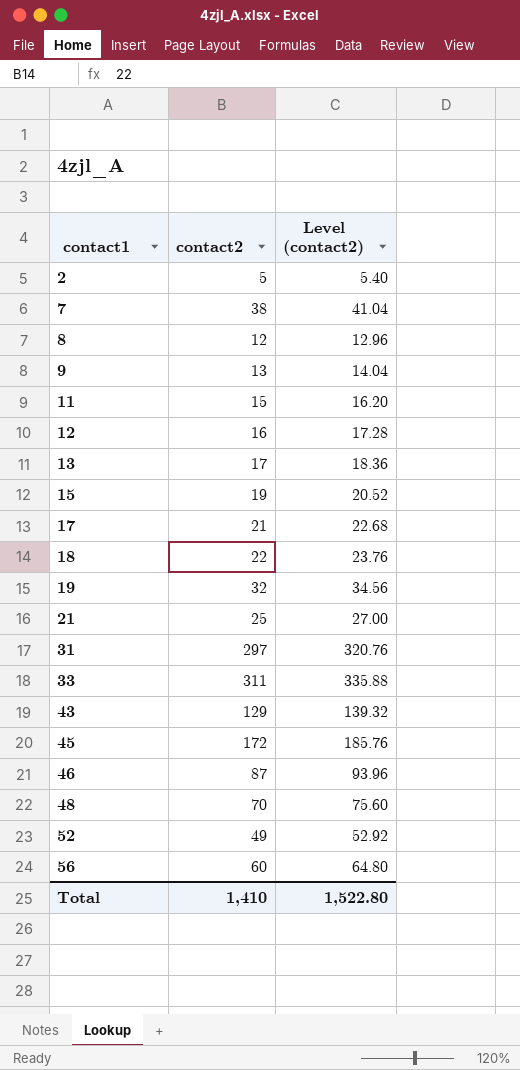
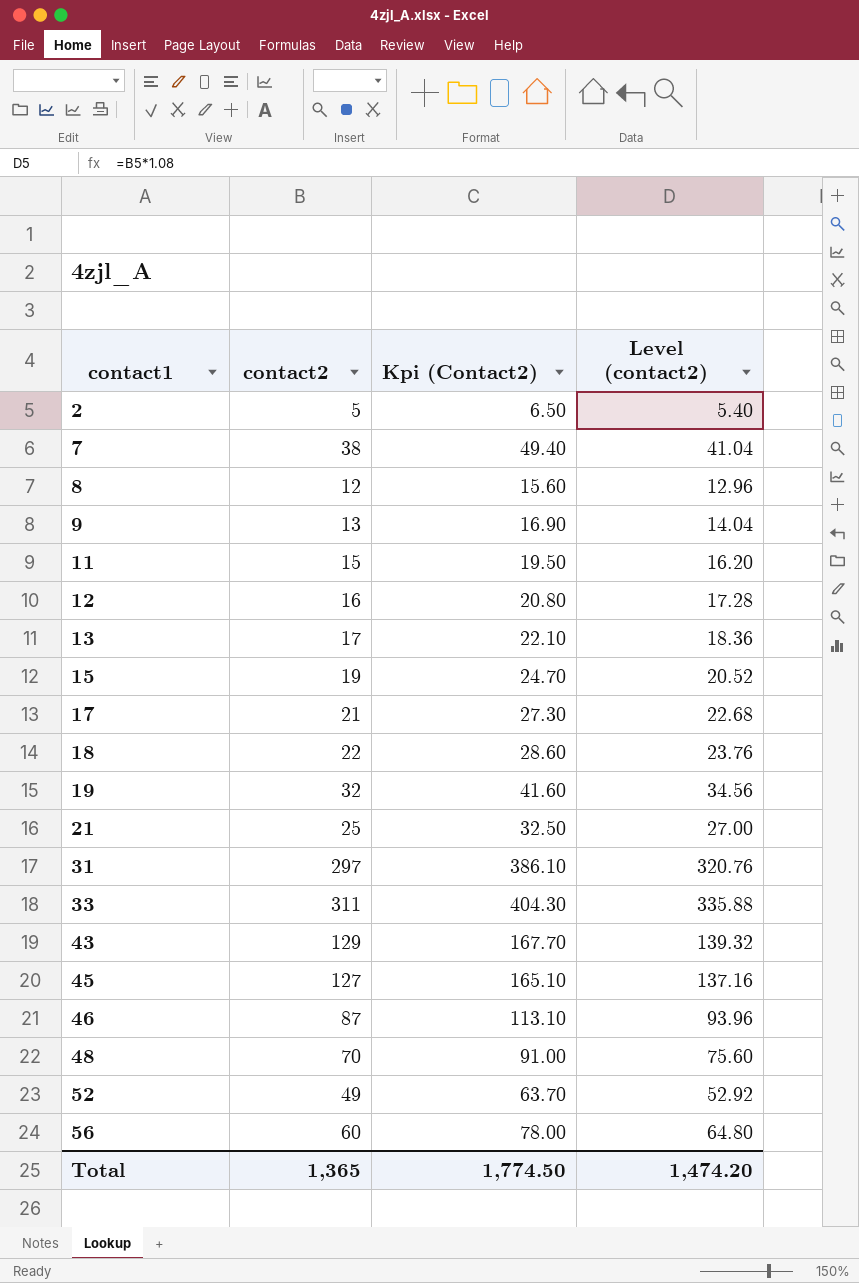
column Kpi (Contact2) | formula: none -> [contact2] * 1.3
45 | contact2: 172 -> 127
45 | Level (contact2): 185.76 -> 137.16
Total | contact2: 1,410 -> 1,365
Total | Level (contact2): 1,522.80 -> 1,474.20

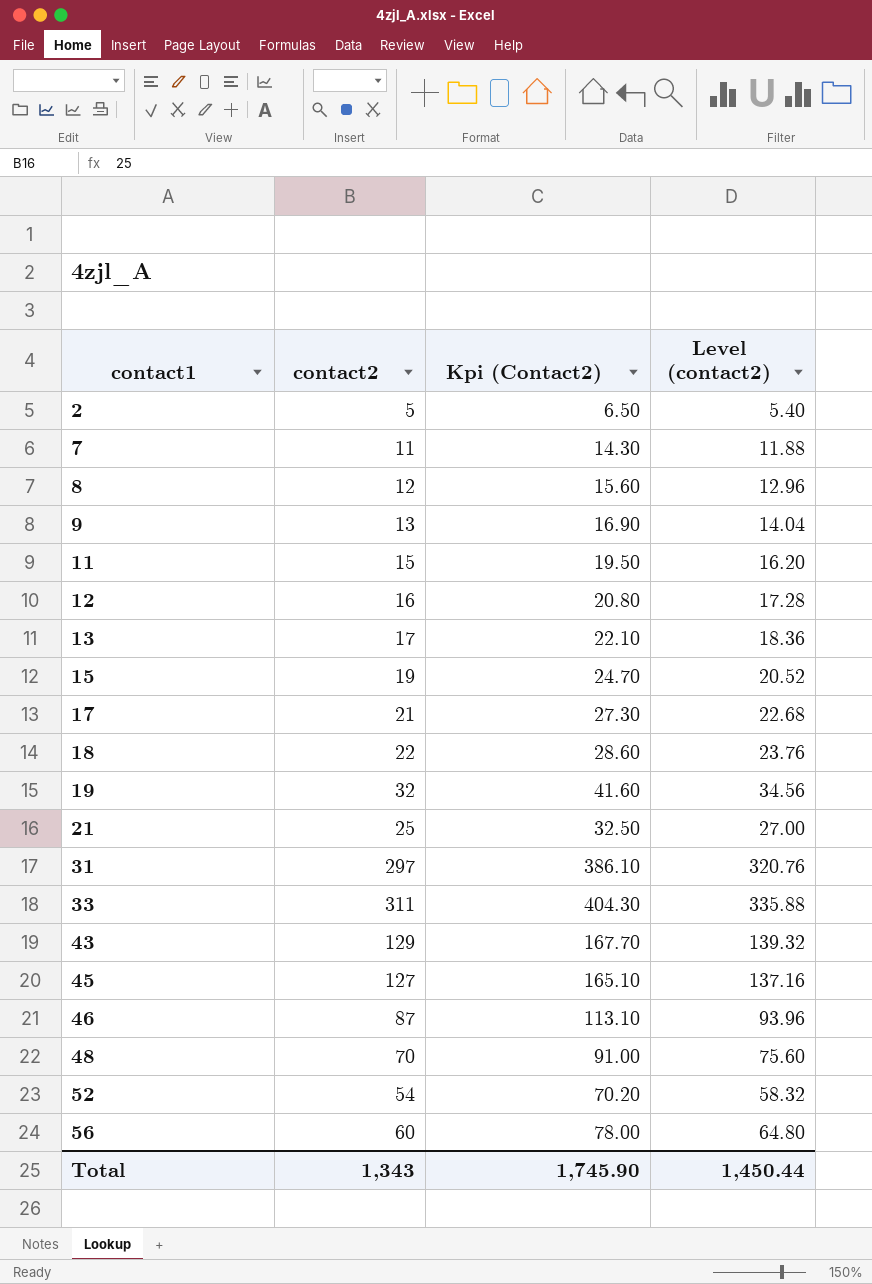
7 | contact2: 38 -> 11
7 | Kpi (Contact2): 49.40 -> 14.30
7 | Level (contact2): 41.04 -> 11.88
52 | contact2: 49 -> 54
52 | Kpi (Contact2): 63.70 -> 70.20
52 | Level (contact2): 52.92 -> 58.32
Total | contact2: 1,365 -> 1,343
Total | Kpi (Contact2): 1,774.50 -> 1,745.90
Total | Level (contact2): 1,474.20 -> 1,450.44

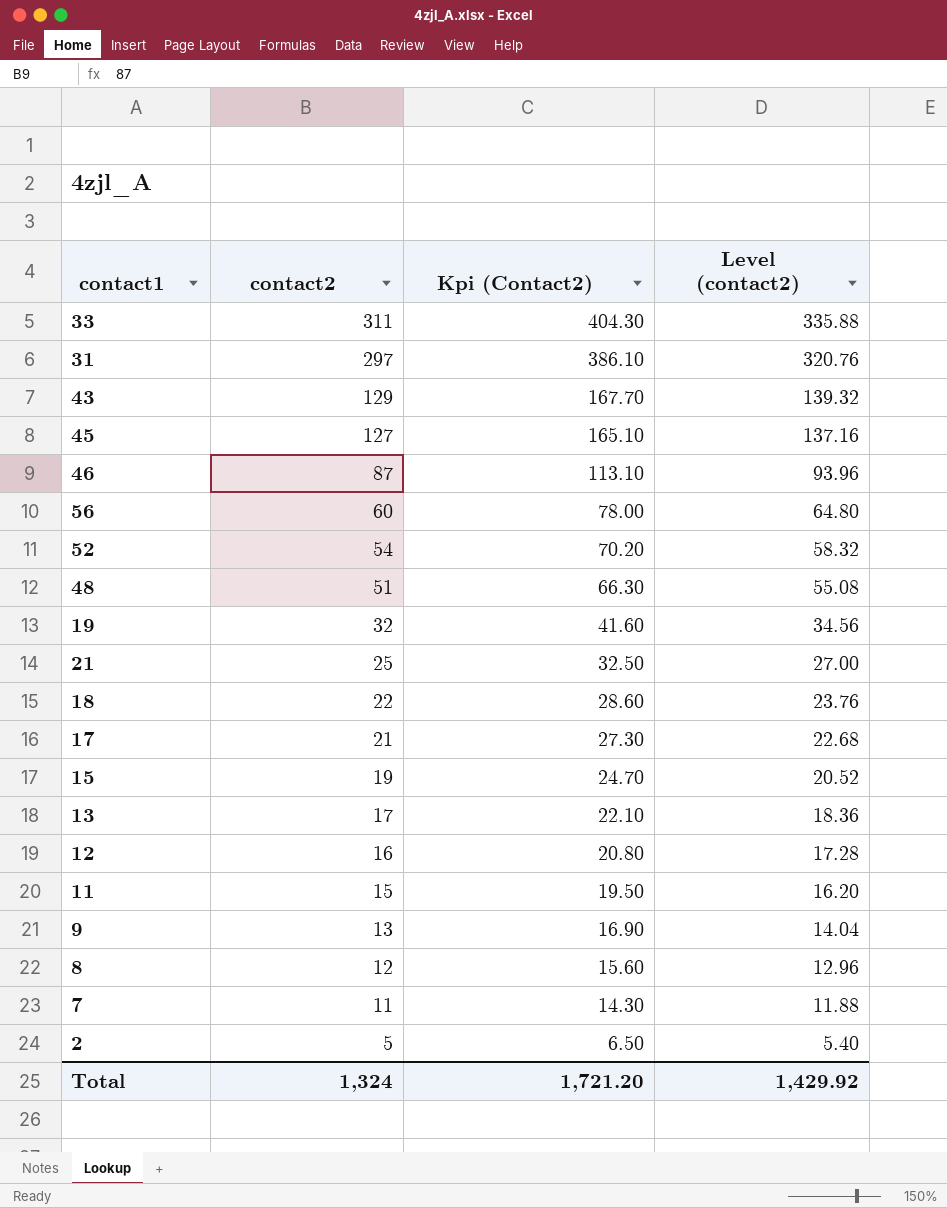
row order: contact1 ascending -> contact2 descending
48 | contact2: 70 -> 51
48 | Kpi (Contact2): 91.00 -> 66.30
48 | Level (contact2): 75.60 -> 55.08
Total | contact2: 1,343 -> 1,324
Total | Kpi (Contact2): 1,745.90 -> 1,721.20
Total | Level (contact2): 1,450.44 -> 1,429.92

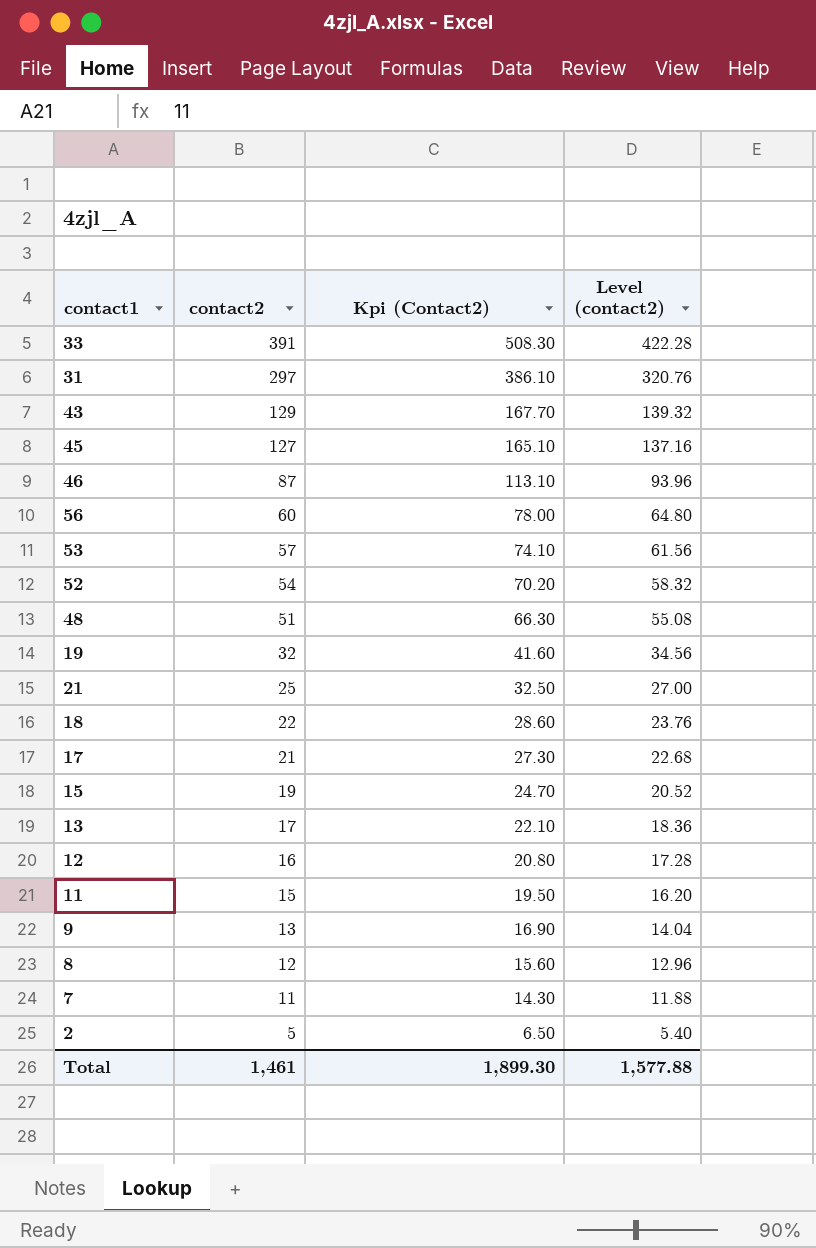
33 | contact2: 311 -> 391
33 | Kpi (Contact2): 404.30 -> 508.30
33 | Level (contact2): 335.88 -> 422.28
row 53: none -> 57 | 74.10 | 61.56
Total | contact2: 1,324 -> 1,461
Total | Kpi (Contact2): 1,721.20 -> 1,899.30
Total | Level (contact2): 1,429.92 -> 1,577.88

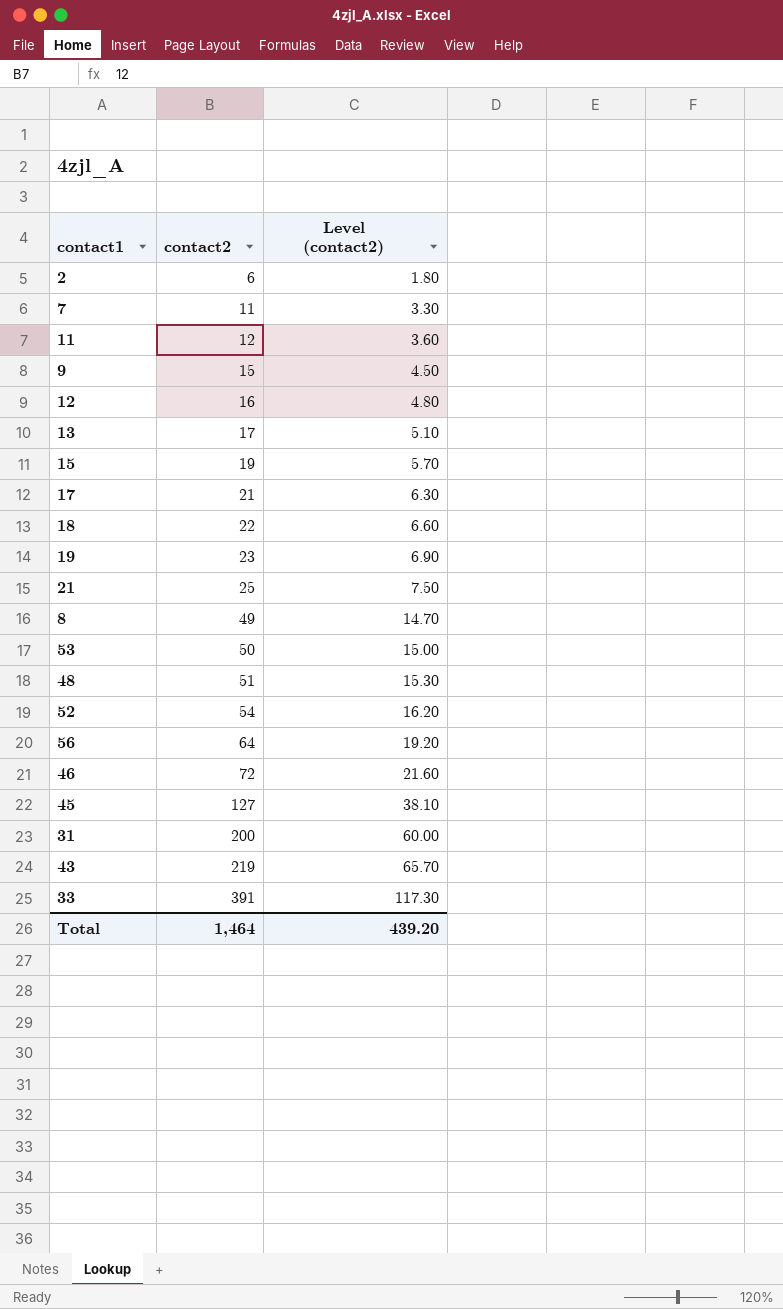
row order: contact2 descending -> contact2 ascending
column Kpi (Contact2) | formula: [contact2] * 1.3 -> none
column Level (contact2) | formula: [contact2] * 1.08 -> [contact2] * 0.3
2 | contact2: 5 -> 6
11 | contact2: 15 -> 12
9 | contact2: 13 -> 15
19 | contact2: 32 -> 23
8 | contact2: 12 -> 49
53 | contact2: 57 -> 50
56 | contact2: 60 -> 64
46 | contact2: 87 -> 72
31 | contact2: 297 -> 200
43 | contact2: 129 -> 219
Total | contact2: 1,461 -> 1,464
Total | Level (contact2): 1,577.88 -> 439.20

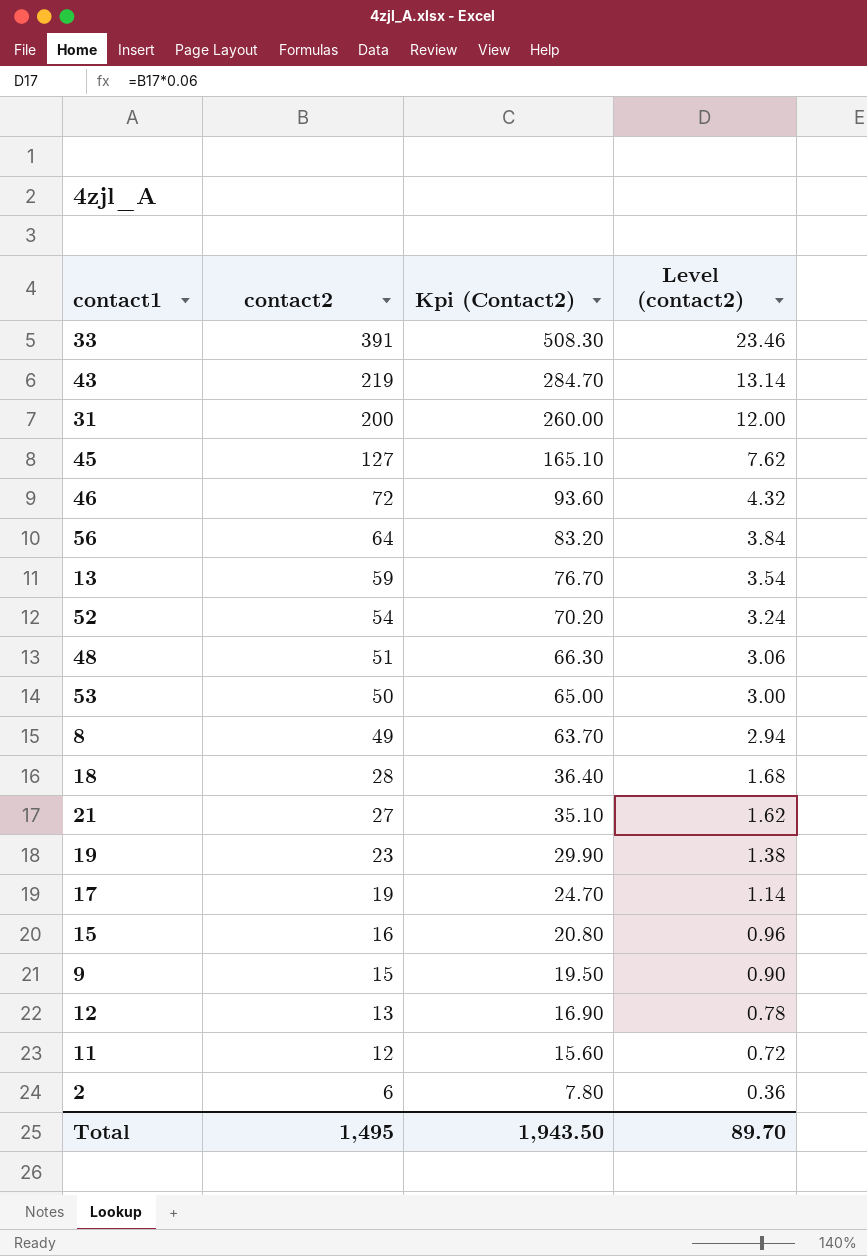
row order: contact2 ascending -> contact2 descending
column Kpi (Contact2) | formula: none -> [contact2] * 1.3
column Level (contact2) | formula: [contact2] * 0.3 -> [contact2] * 0.06
row 7: 11 | 3.30 -> none
13 | contact2: 17 -> 59
18 | contact2: 22 -> 28
21 | contact2: 25 -> 27
17 | contact2: 21 -> 19
15 | contact2: 19 -> 16
12 | contact2: 16 -> 13
Total | contact2: 1,464 -> 1,495
Total | Level (contact2): 439.20 -> 89.70

